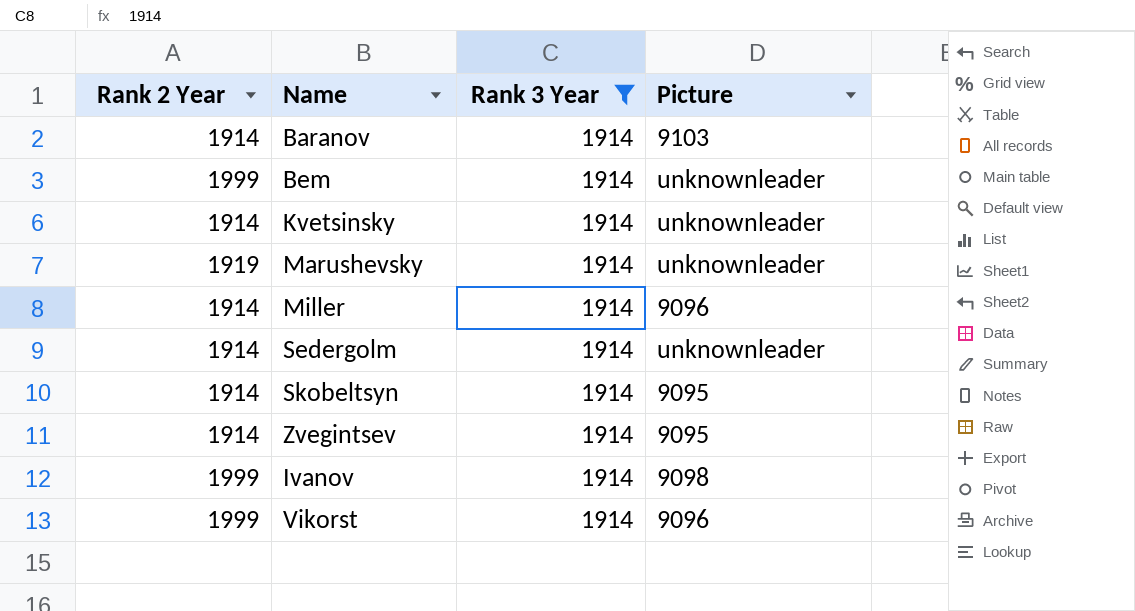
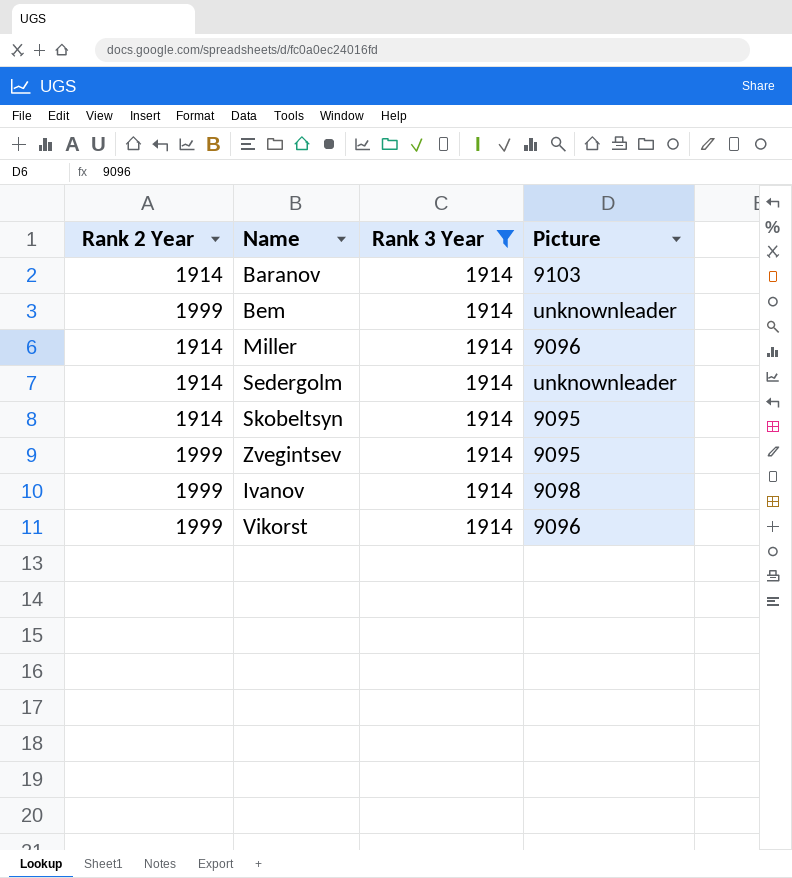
row Kvetsinsky: 1914 | 1914 | unknownleader -> none
row Marushevsky: 1919 | 1914 | unknownleader -> none
Zvegintsev | Rank 2 Year: 1914 -> 1999

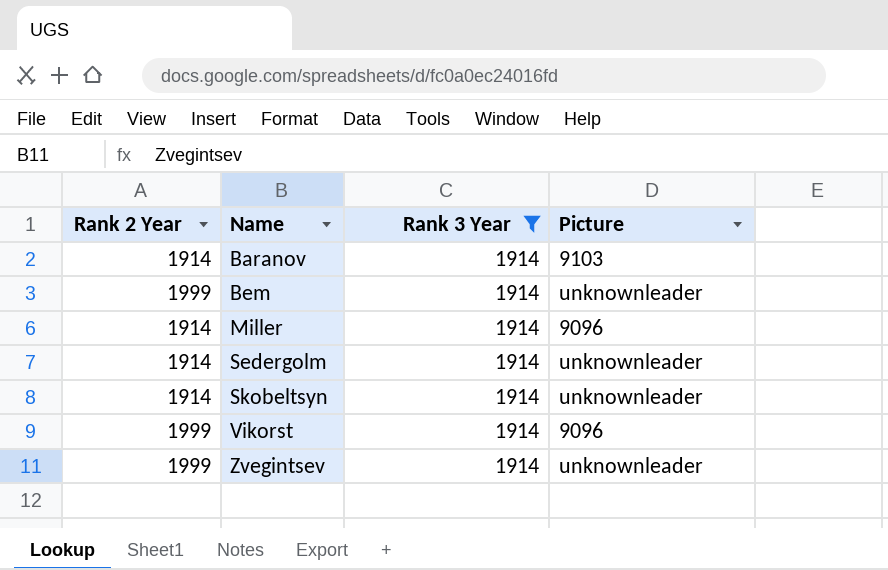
row order: none -> Name ascending
row Ivanov: 1999 | 1914 | 9098 -> none
Skobeltsyn | Picture: 9095 -> unknownleader
Zvegintsev | Picture: 9095 -> unknownleader

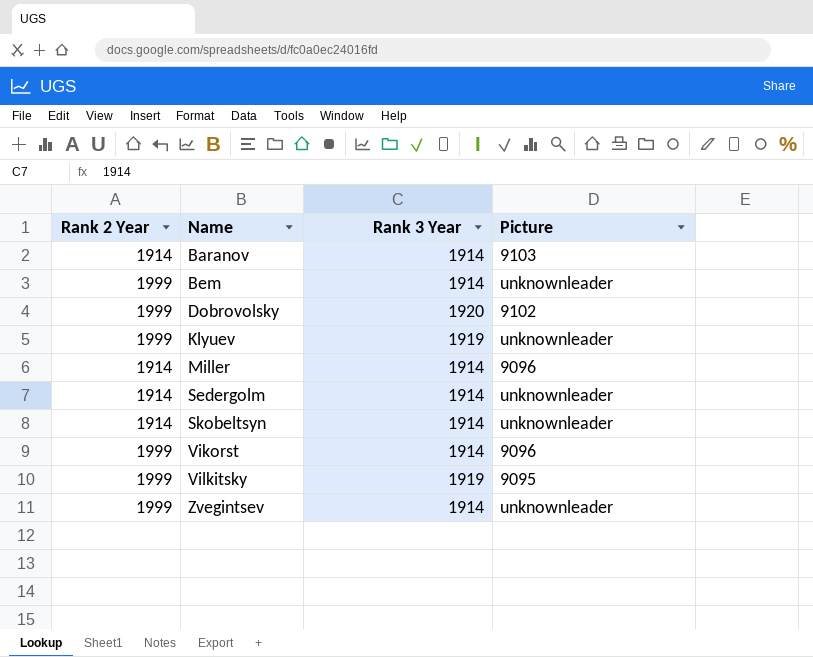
filter: Rank 3 Year = 1914 -> none

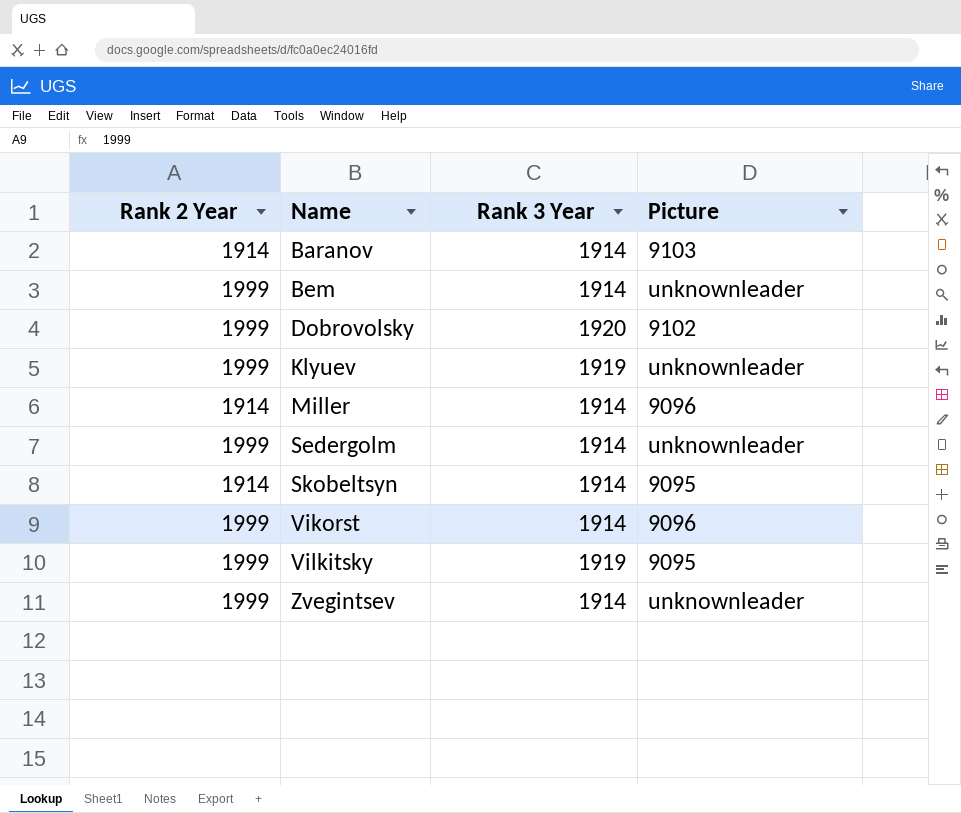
Sedergolm | Rank 2 Year: 1914 -> 1999
Skobeltsyn | Picture: unknownleader -> 9095

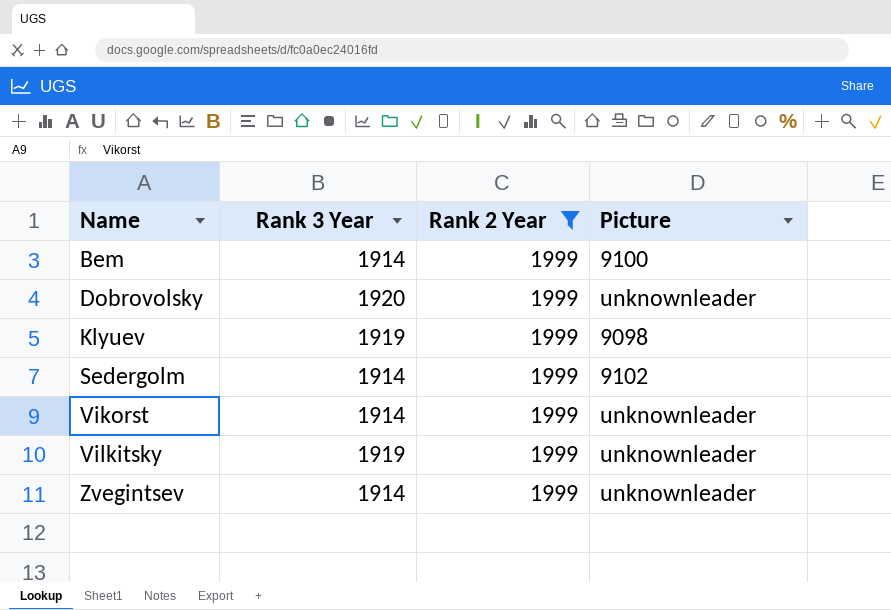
filter: none -> Rank 2 Year = 1999
column Rank 2 Year | position: 1 -> 3
Bem | Picture: unknownleader -> 9100
Dobrovolsky | Picture: 9102 -> unknownleader
Klyuev | Picture: unknownleader -> 9098
Sedergolm | Picture: unknownleader -> 9102
Vikorst | Picture: 9096 -> unknownleader
Vilkitsky | Picture: 9095 -> unknownleader

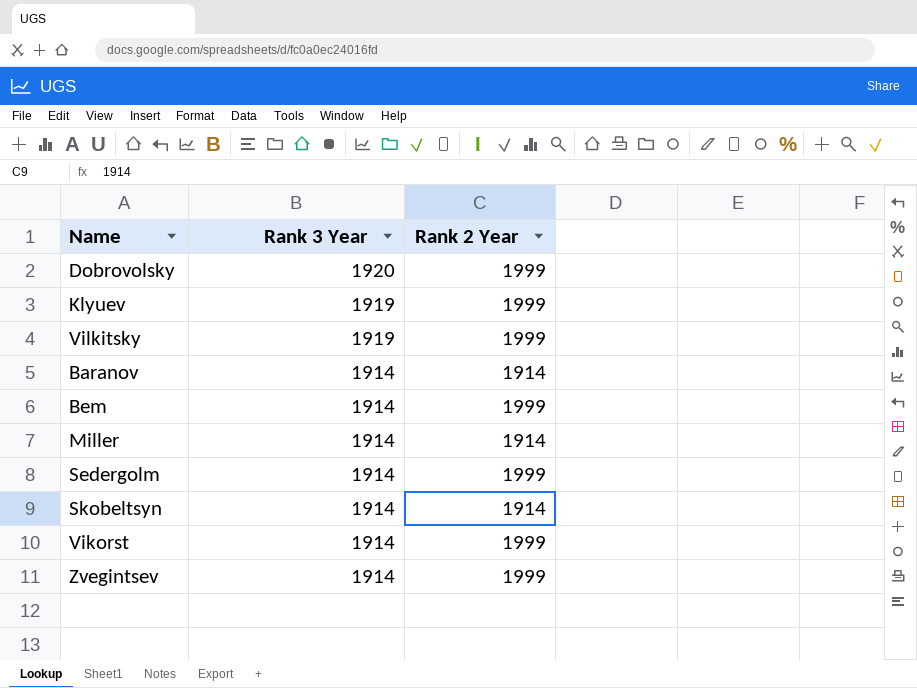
filter: Rank 2 Year = 1999 -> none
row order: Name ascending -> Rank 3 Year descending
column Picture | position: 4 -> none

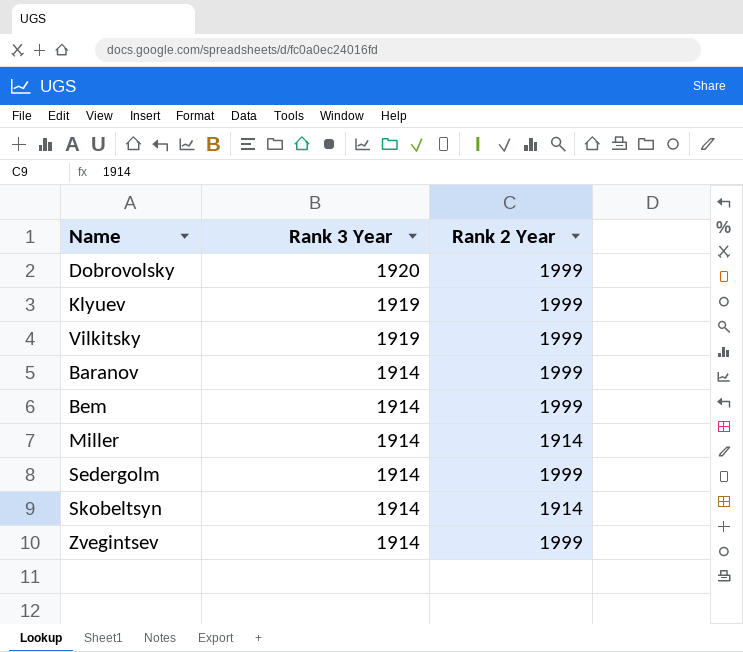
row Vikorst: 1914 | 1999 -> none
Baranov | Rank 2 Year: 1914 -> 1999

